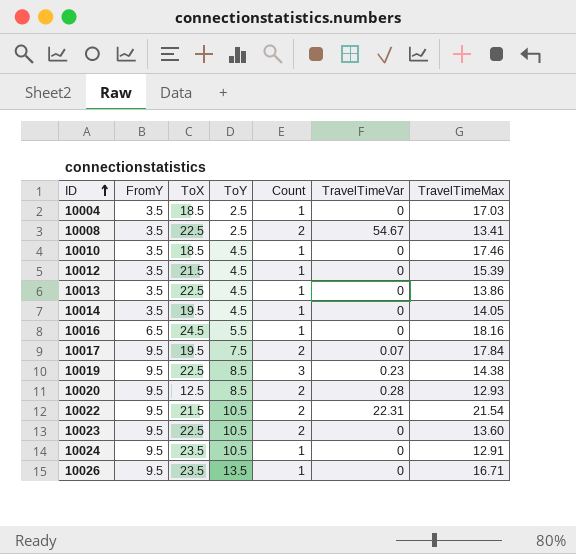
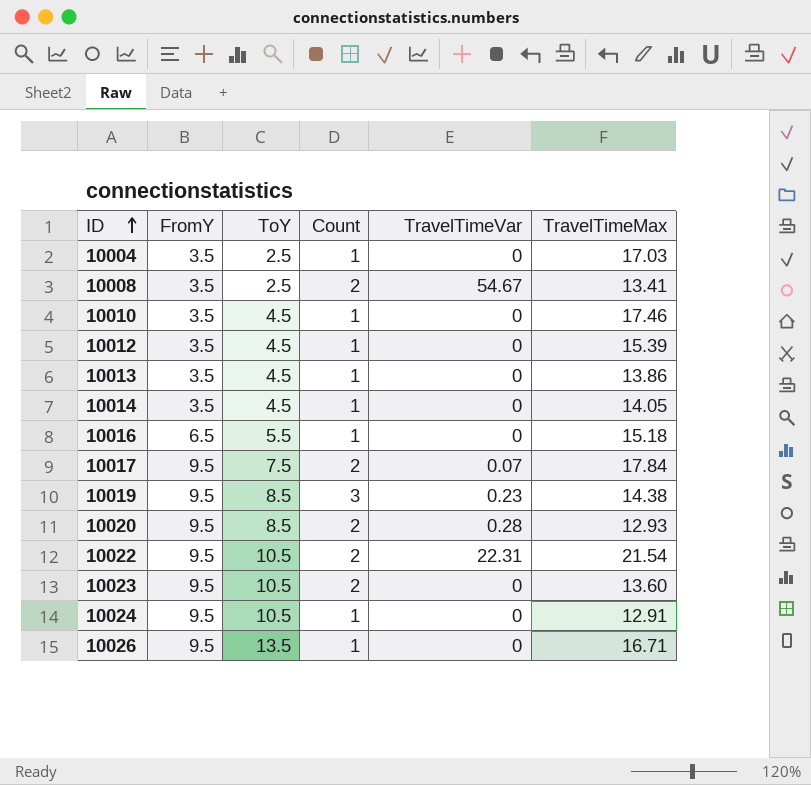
column ToX | position: 3 -> none
10016 | TravelTimeMax: 18.16 -> 15.18

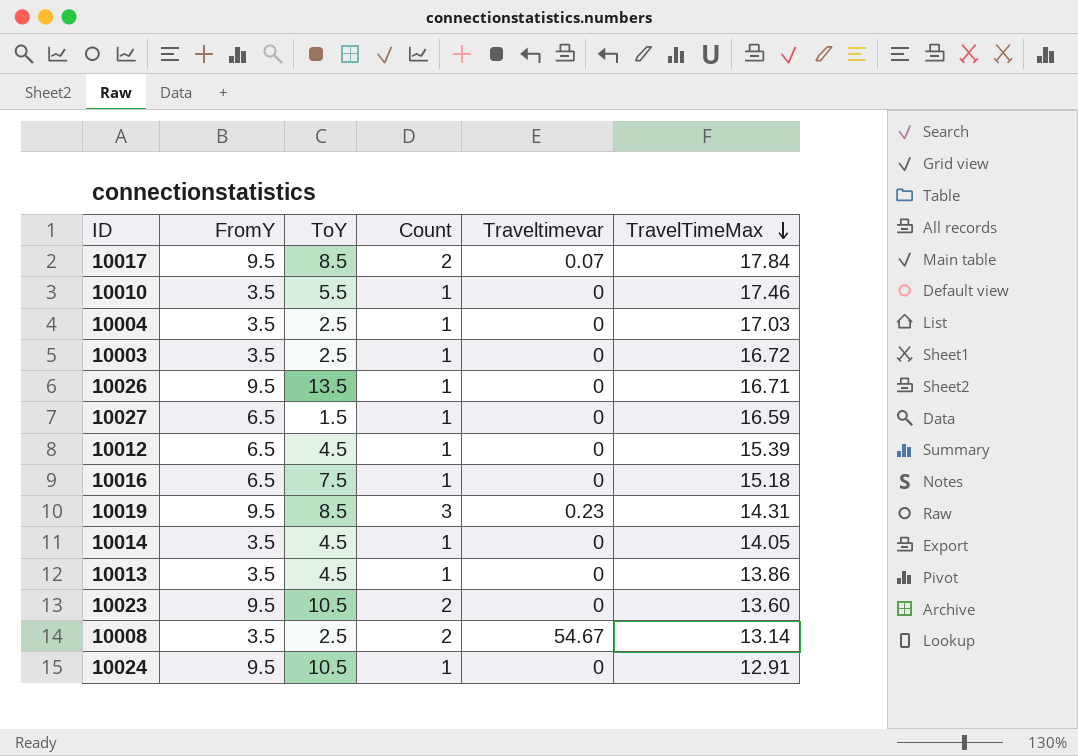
row order: ID ascending -> TravelTimeMax descending
column name: TravelTimeVar -> Traveltimevar
row 10020: 9.5 | 8.5 | 2 | 0.28 | 12.93 -> none
row 10022: 9.5 | 10.5 | 2 | 22.31 | 21.54 -> none
10017 | ToY: 7.5 -> 8.5
10010 | ToY: 4.5 -> 5.5
row 10003: none -> 3.5 | 2.5 | 1 | 0 | 16.72
row 10027: none -> 6.5 | 1.5 | 1 | 0 | 16.59
10012 | FromY: 3.5 -> 6.5
10016 | ToY: 5.5 -> 7.5
10019 | TravelTimeMax: 14.38 -> 14.31
10008 | TravelTimeMax: 13.41 -> 13.14

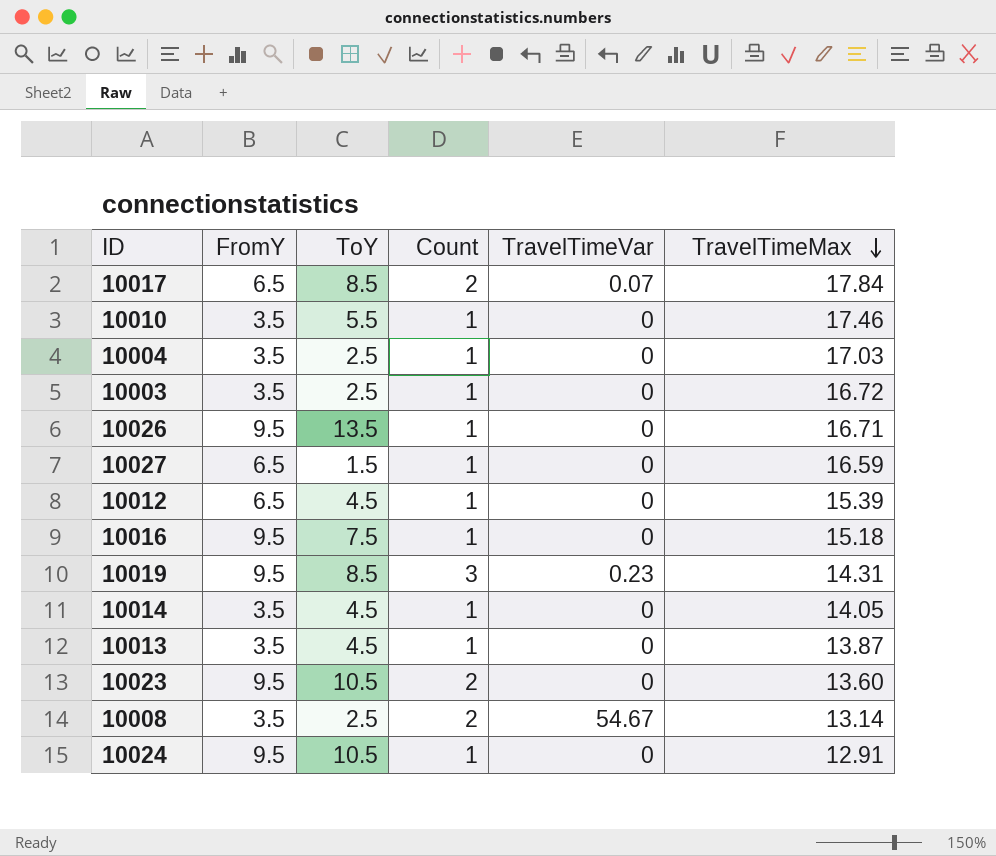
column name: Traveltimevar -> TravelTimeVar
10017 | FromY: 9.5 -> 6.5
10016 | FromY: 6.5 -> 9.5
10013 | TravelTimeMax: 13.86 -> 13.87

